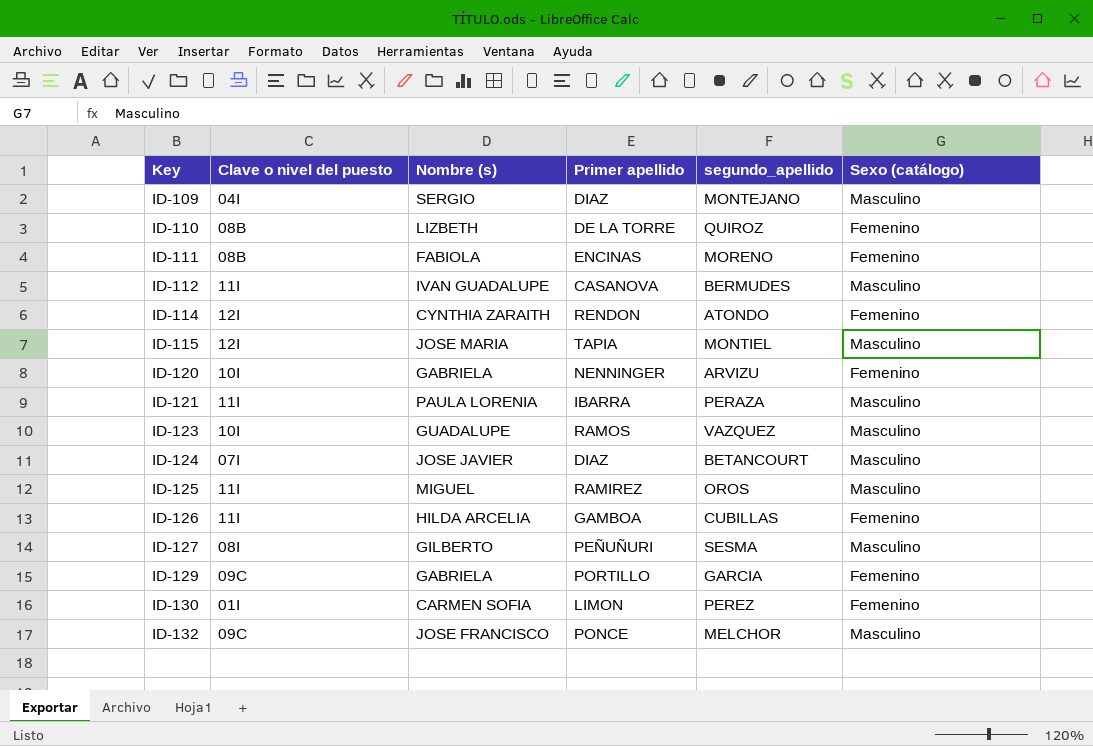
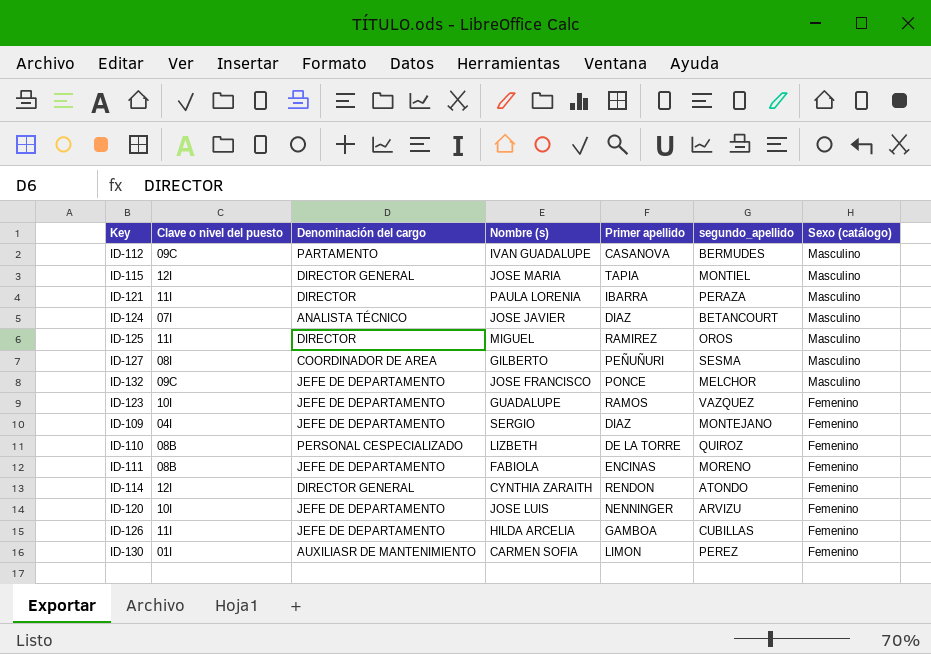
row order: Key ascending -> Sexo (catálogo) descending
column Denominación del cargo | position: none -> 3
row ID-129: 09C | GABRIELA | PORTILLO | GARCIA | Femenino -> none
ID-112 | Clave o nivel del puesto: 11I -> 09C
ID-123 | Sexo (catálogo): Masculino -> Femenino
ID-109 | Sexo (catálogo): Masculino -> Femenino
ID-120 | Nombre (s): GABRIELA -> JOSE LUIS

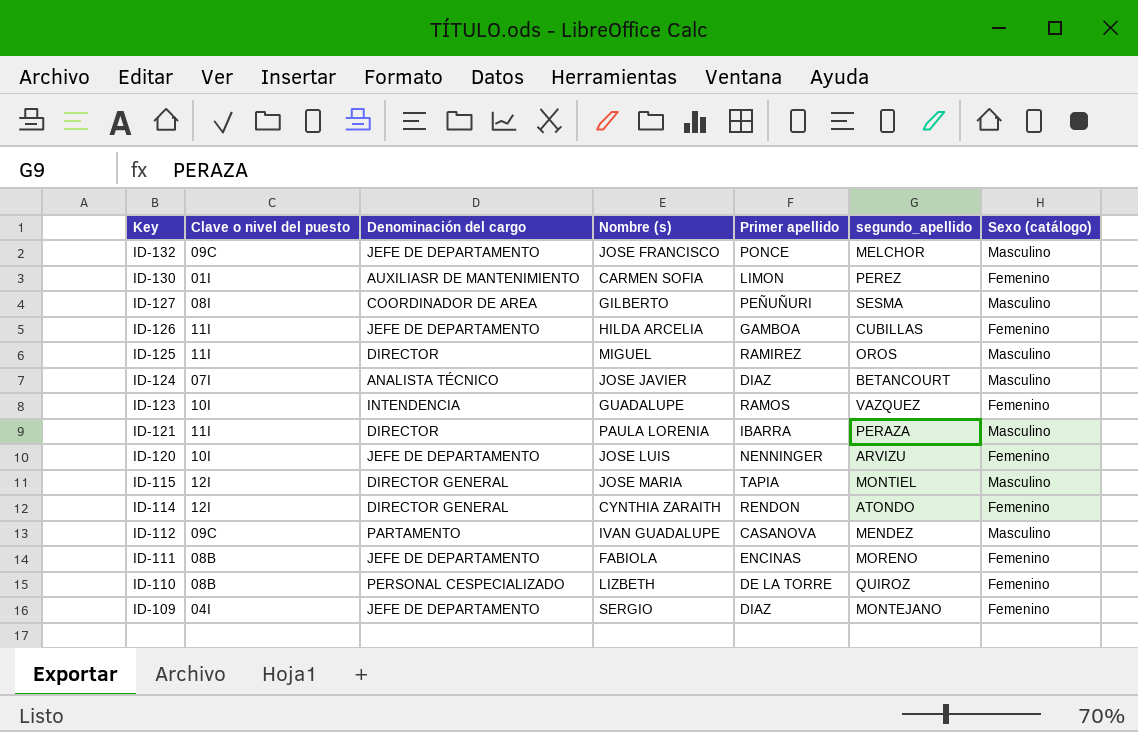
row order: Sexo (catálogo) descending -> Key descending
ID-123 | Denominación del cargo: JEFE DE DEPARTAMENTO -> INTENDENCIA
ID-112 | segundo_apellido: BERMUDES -> MENDEZ

